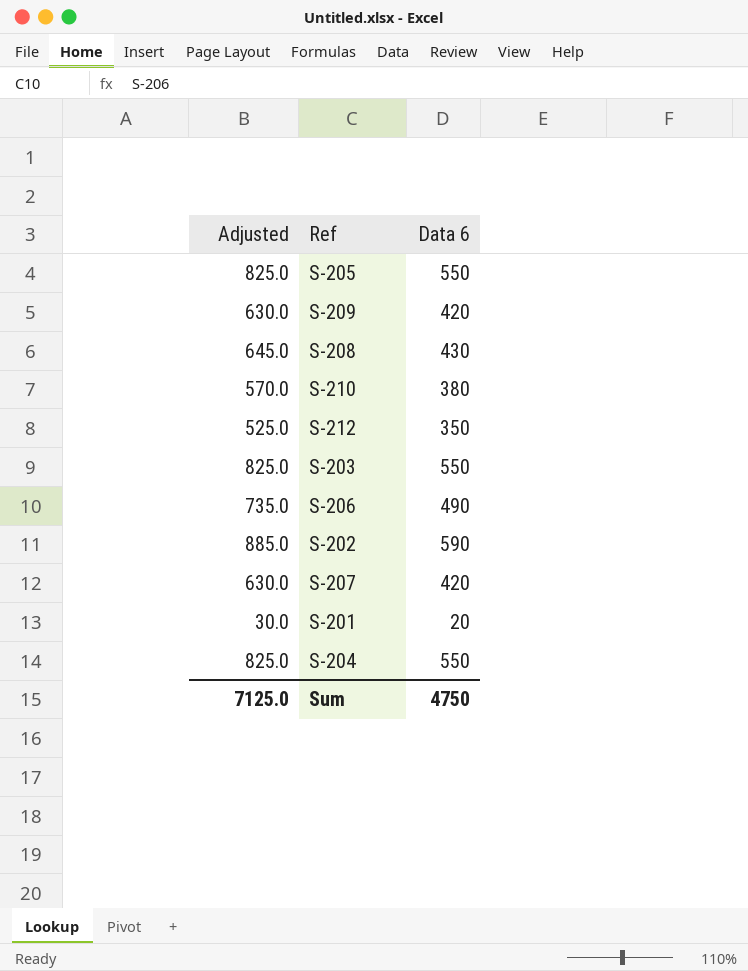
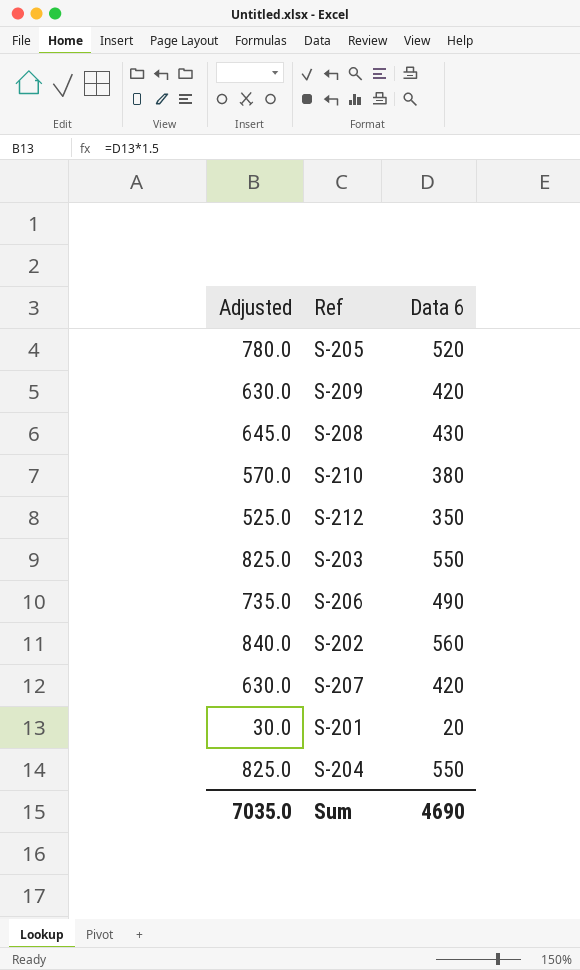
S-205 | Adjusted: 825.0 -> 780.0
S-205 | Data 6: 550 -> 520
S-202 | Adjusted: 885.0 -> 840.0
S-202 | Data 6: 590 -> 560
Sum | Adjusted: 7125.0 -> 7035.0
Sum | Data 6: 4750 -> 4690

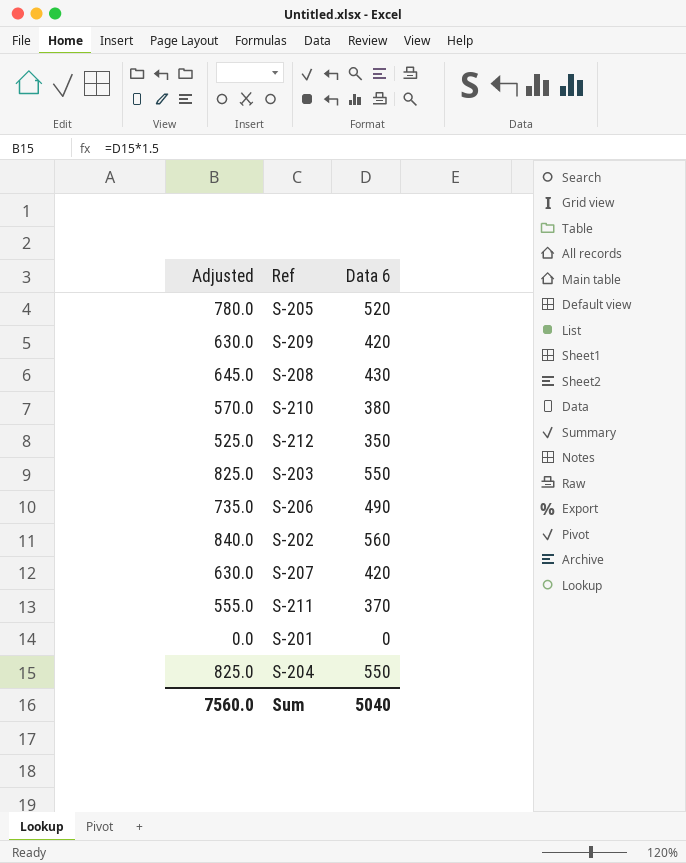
row S-211: none -> 555.0 | 370
S-201 | Adjusted: 30.0 -> 0.0
S-201 | Data 6: 20 -> 0
Sum | Adjusted: 7035.0 -> 7560.0
Sum | Data 6: 4690 -> 5040

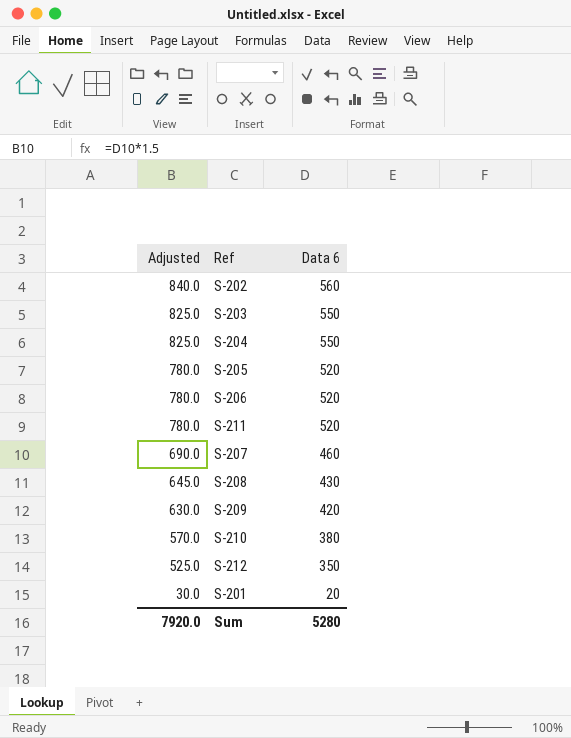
row order: none -> Adjusted descending
S-206 | Adjusted: 735.0 -> 780.0
S-206 | Data 6: 490 -> 520
S-211 | Adjusted: 555.0 -> 780.0
S-211 | Data 6: 370 -> 520
S-207 | Adjusted: 630.0 -> 690.0
S-207 | Data 6: 420 -> 460
S-201 | Adjusted: 0.0 -> 30.0
S-201 | Data 6: 0 -> 20
Sum | Adjusted: 7560.0 -> 7920.0
Sum | Data 6: 5040 -> 5280

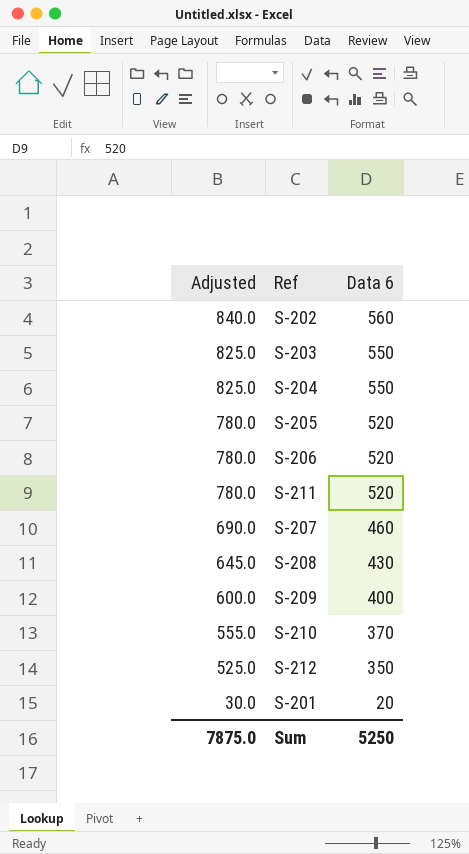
S-209 | Adjusted: 630.0 -> 600.0
S-209 | Data 6: 420 -> 400
S-210 | Adjusted: 570.0 -> 555.0
S-210 | Data 6: 380 -> 370
Sum | Adjusted: 7920.0 -> 7875.0
Sum | Data 6: 5280 -> 5250

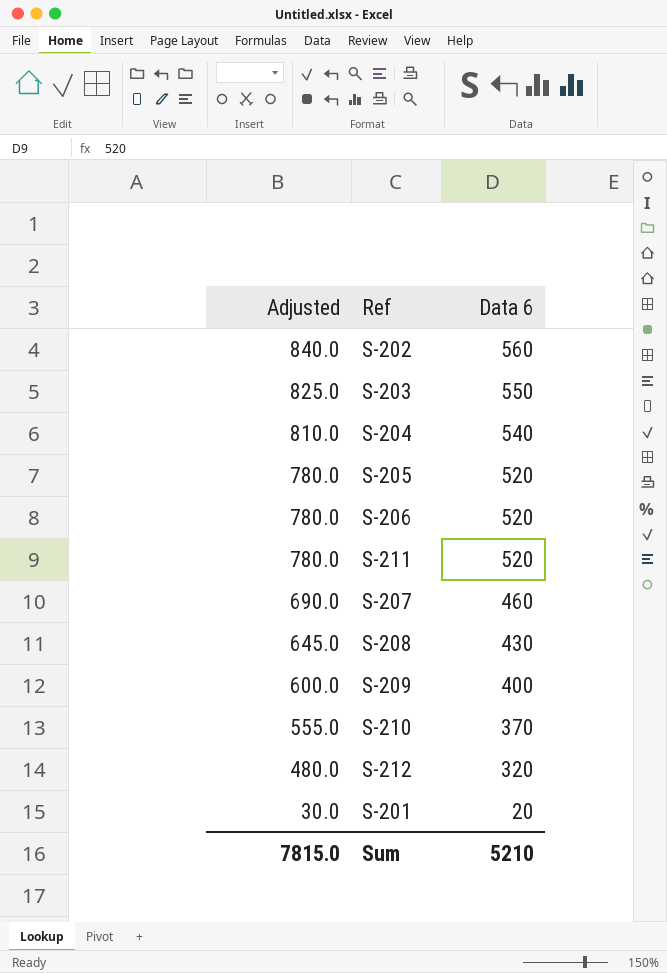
S-204 | Adjusted: 825.0 -> 810.0
S-204 | Data 6: 550 -> 540
S-212 | Adjusted: 525.0 -> 480.0
S-212 | Data 6: 350 -> 320
Sum | Adjusted: 7875.0 -> 7815.0
Sum | Data 6: 5250 -> 5210

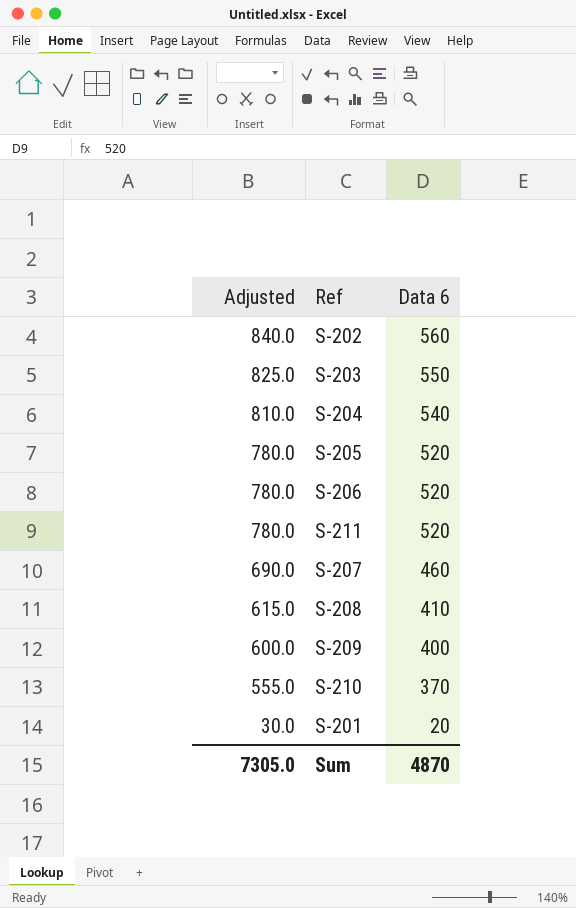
row S-212: 480.0 | 320 -> none
S-208 | Adjusted: 645.0 -> 615.0
S-208 | Data 6: 430 -> 410
Sum | Adjusted: 7815.0 -> 7305.0
Sum | Data 6: 5210 -> 4870

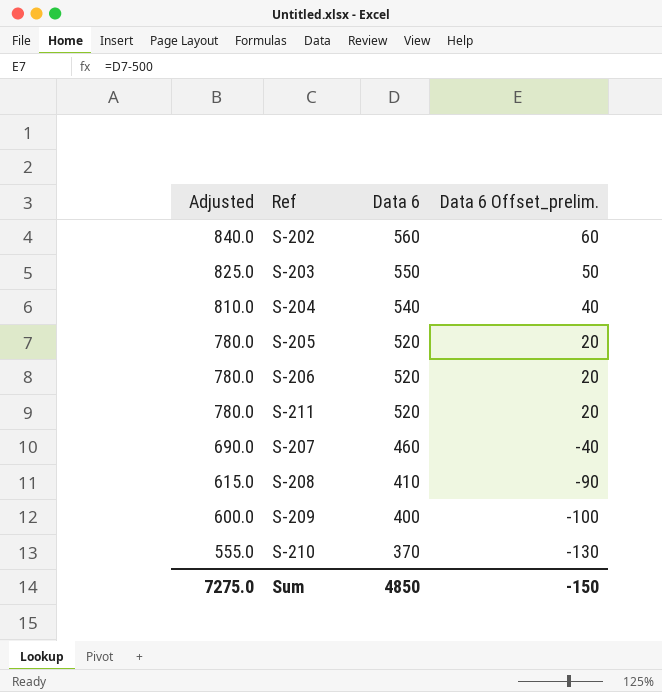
column Data 6 Offset_prelim. | formula: none -> [Data 6] - 500
row S-201: 30.0 | 20 -> none
Sum | Adjusted: 7305.0 -> 7275.0
Sum | Data 6: 4870 -> 4850

